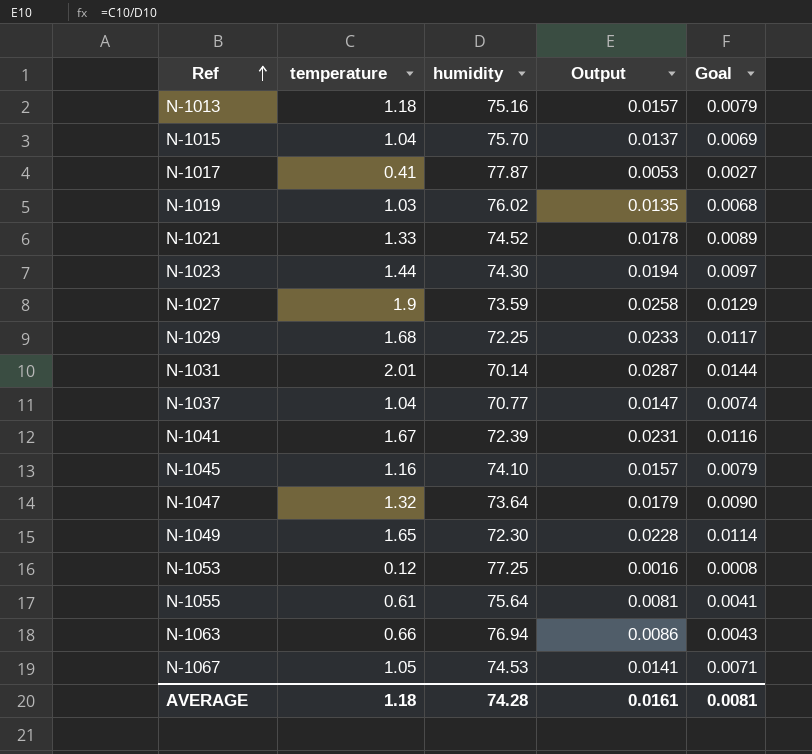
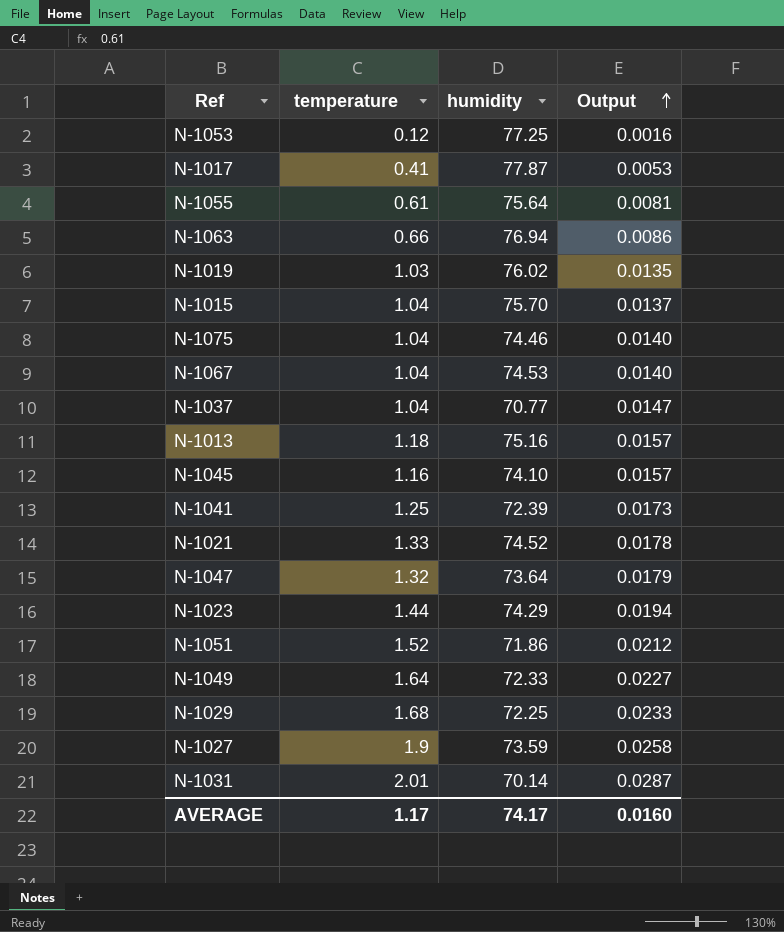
row order: Ref ascending -> Output ascending
column Goal | formula: [Output] * 0.5 -> none
row N-1075: none -> 1.04 | 74.46 | 0.0140
N-1067 | temperature: 1.05 -> 1.04
N-1067 | Output: 0.0141 -> 0.0140
N-1041 | temperature: 1.67 -> 1.25
N-1041 | Output: 0.0231 -> 0.0173
N-1023 | humidity: 74.30 -> 74.29
row N-1051: none -> 1.52 | 71.86 | 0.0212
N-1049 | temperature: 1.65 -> 1.64
N-1049 | humidity: 72.30 -> 72.33
N-1049 | Output: 0.0228 -> 0.0227
AVERAGE | temperature: 1.18 -> 1.17
AVERAGE | humidity: 74.28 -> 74.17
AVERAGE | Output: 0.0161 -> 0.0160

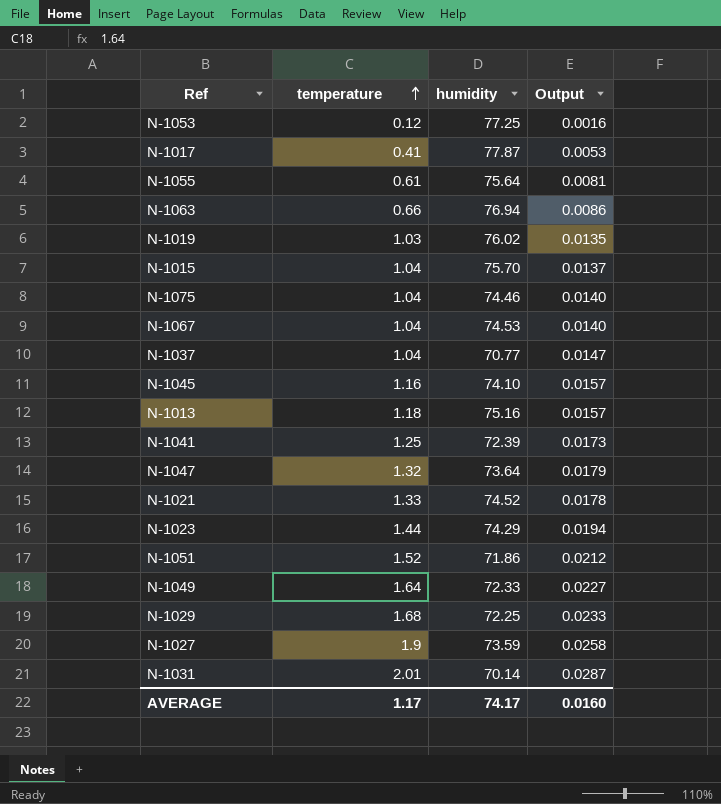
row order: Output ascending -> temperature ascending

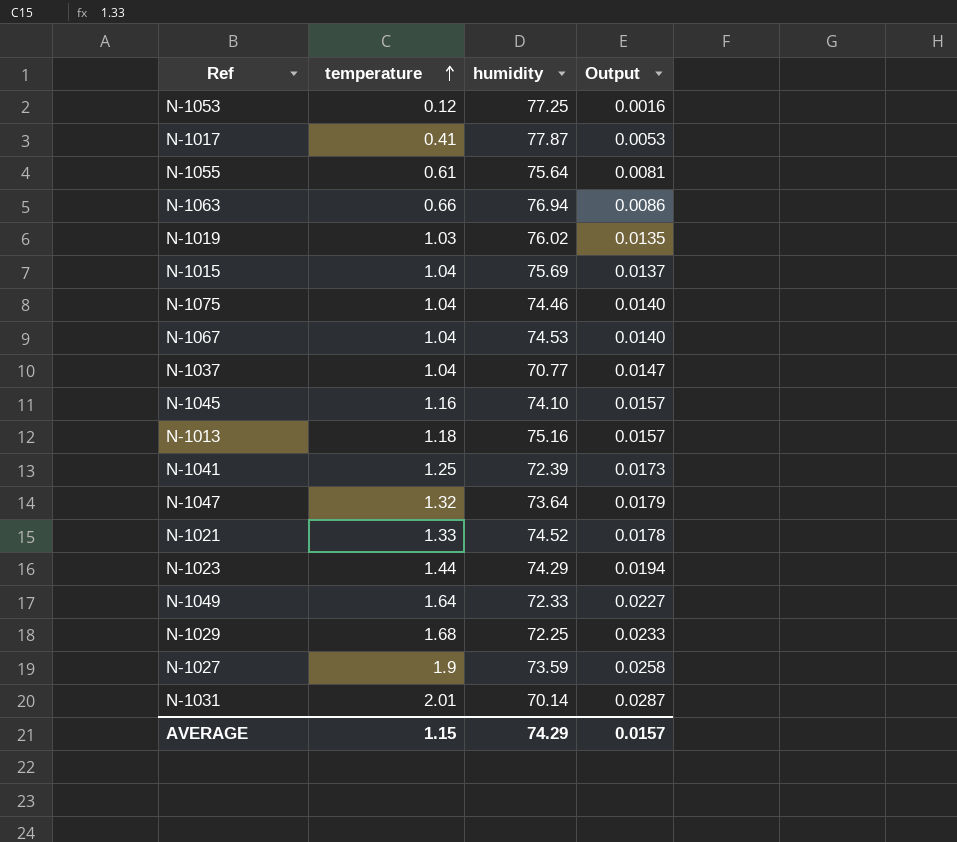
row N-1051: 1.52 | 71.86 | 0.0212 -> none
N-1015 | humidity: 75.70 -> 75.69
AVERAGE | temperature: 1.17 -> 1.15
AVERAGE | humidity: 74.17 -> 74.29
AVERAGE | Output: 0.0160 -> 0.0157

